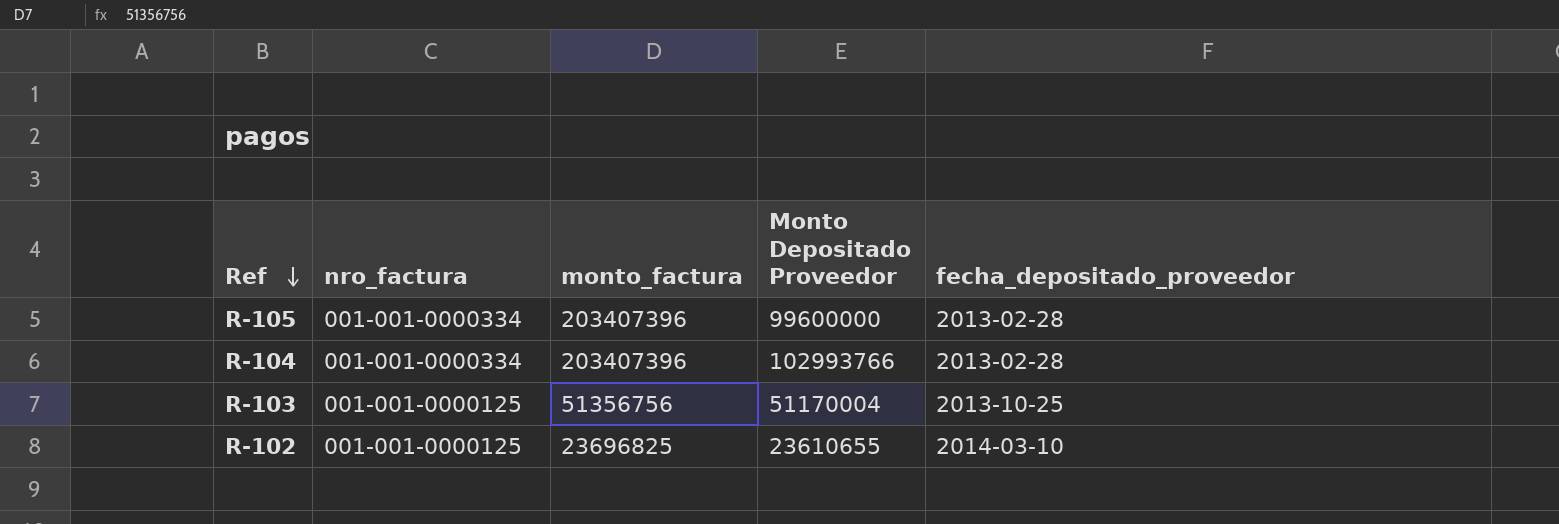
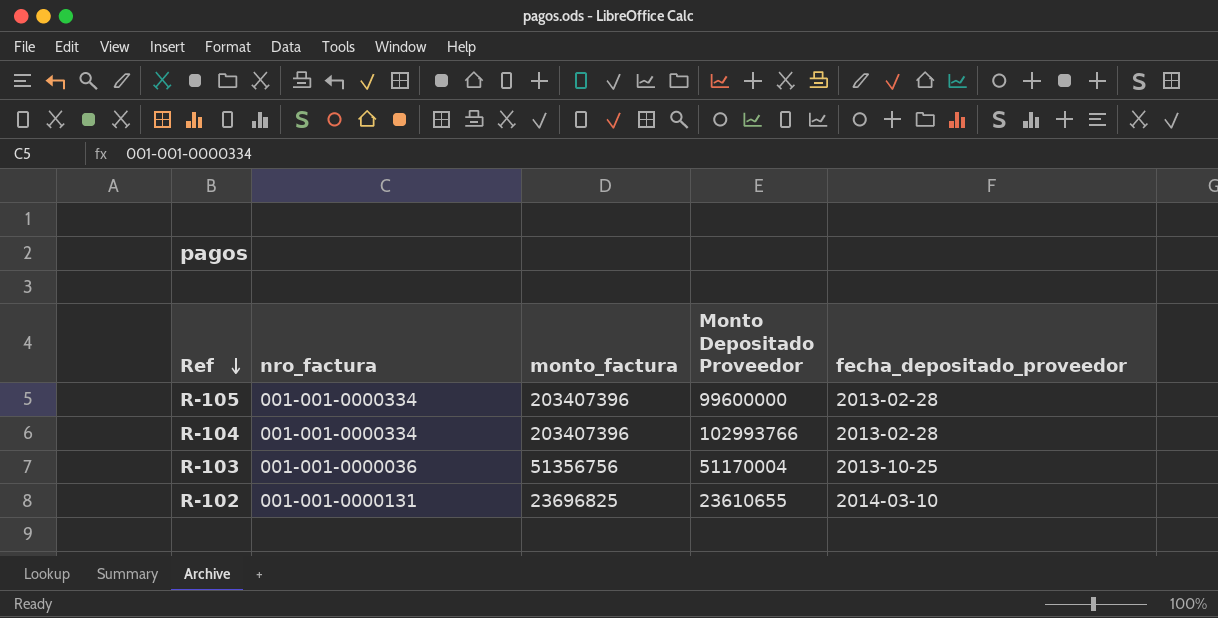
R-103 | nro_factura: 001-001-0000125 -> 001-001-0000036
R-102 | nro_factura: 001-001-0000125 -> 001-001-0000131

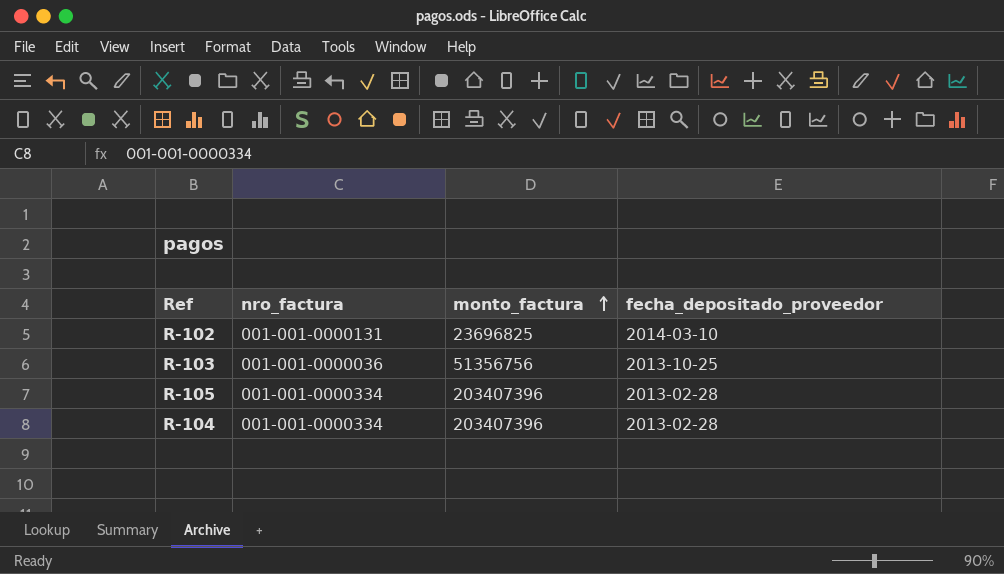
row order: Ref descending -> monto_factura ascending
column Monto Depositado Proveedor | position: 4 -> none

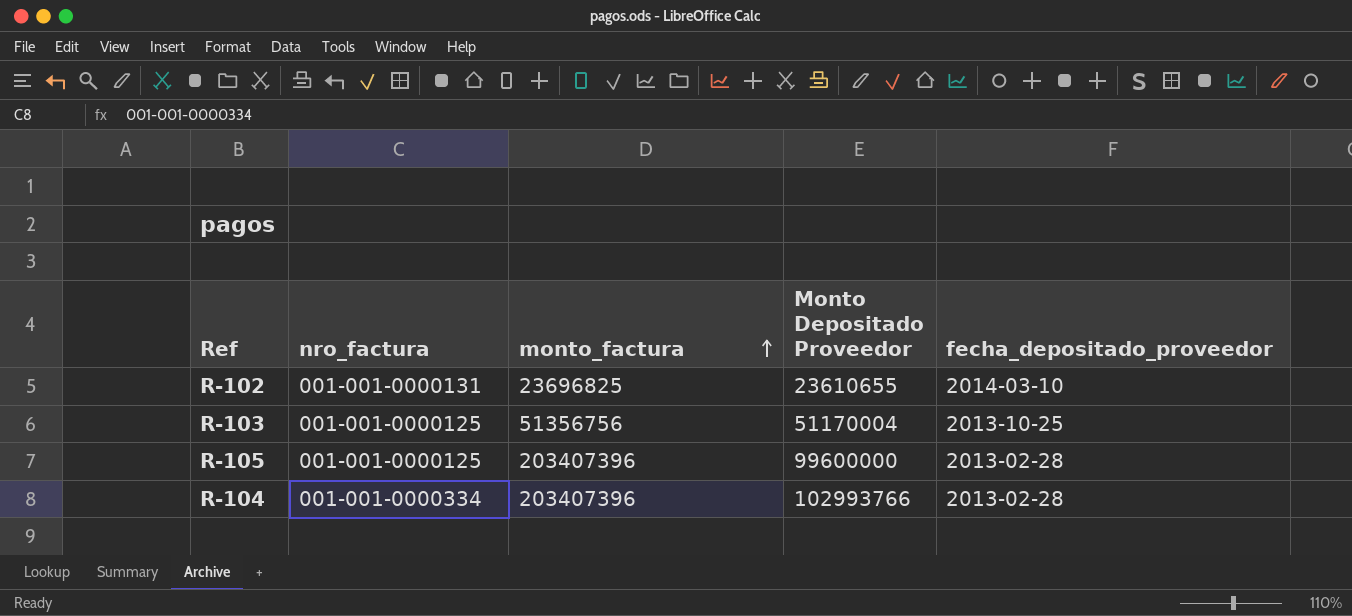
column Monto Depositado Proveedor | position: none -> 4
R-103 | nro_factura: 001-001-0000036 -> 001-001-0000125
R-105 | nro_factura: 001-001-0000334 -> 001-001-0000125

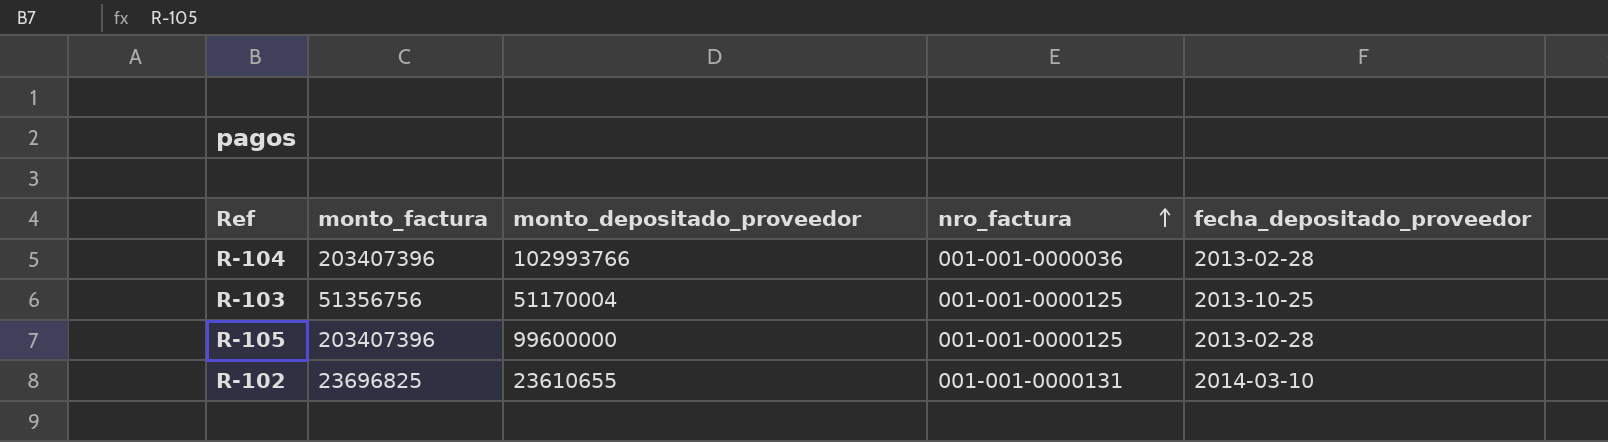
row order: monto_factura ascending -> nro_factura ascending
column name: Monto Depositado Proveedor -> monto_depositado_proveedor
column nro_factura | position: 2 -> 4
R-104 | nro_factura: 001-001-0000334 -> 001-001-0000036

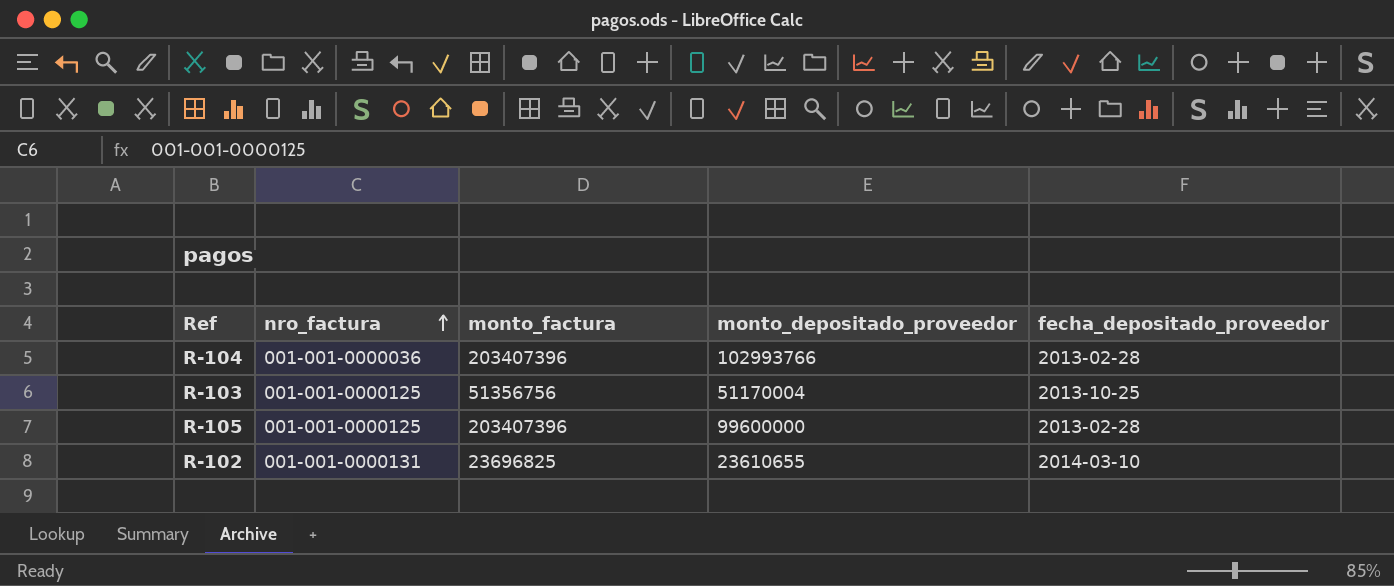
column nro_factura | position: 4 -> 2

